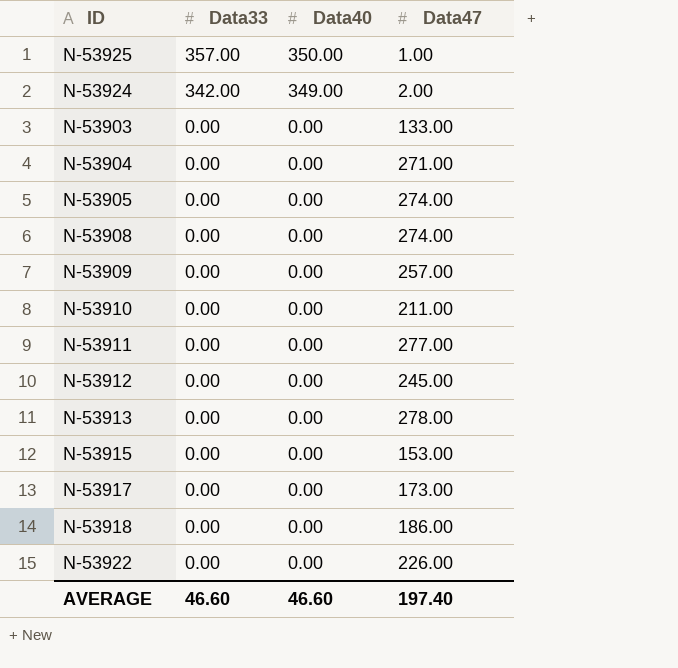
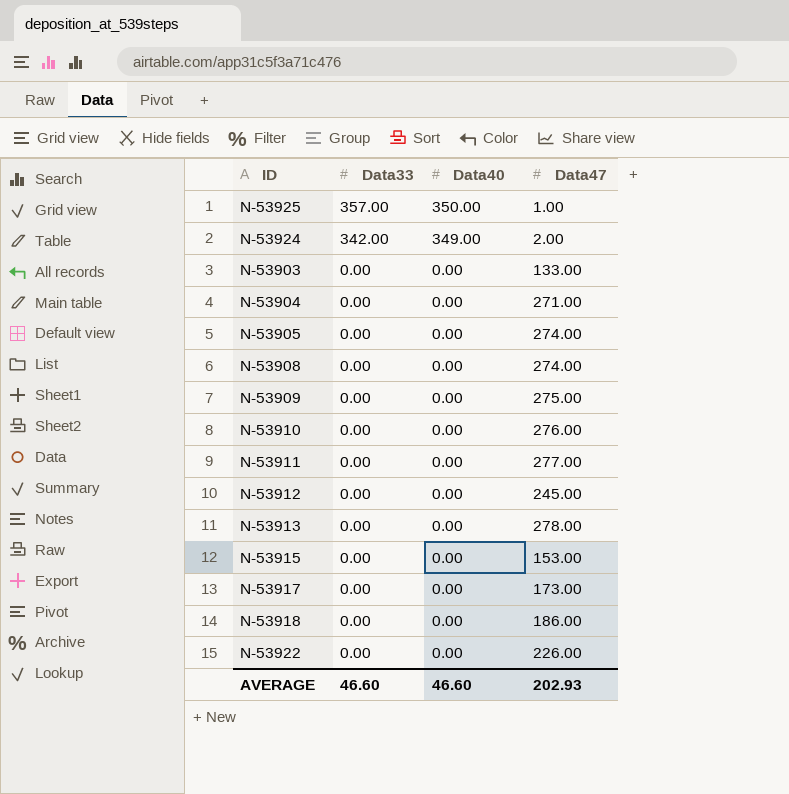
N-53909 | Data47: 257.00 -> 275.00
N-53910 | Data47: 211.00 -> 276.00
AVERAGE | Data47: 197.40 -> 202.93

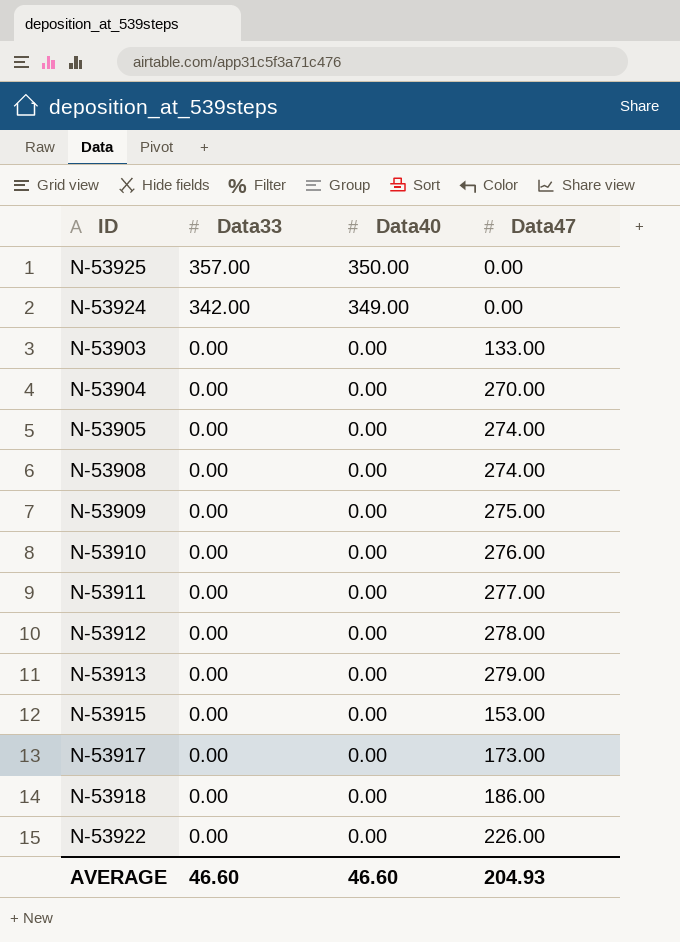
N-53925 | Data47: 1.00 -> 0.00
N-53924 | Data47: 2.00 -> 0.00
N-53904 | Data47: 271.00 -> 270.00
N-53912 | Data47: 245.00 -> 278.00
N-53913 | Data47: 278.00 -> 279.00
AVERAGE | Data47: 202.93 -> 204.93

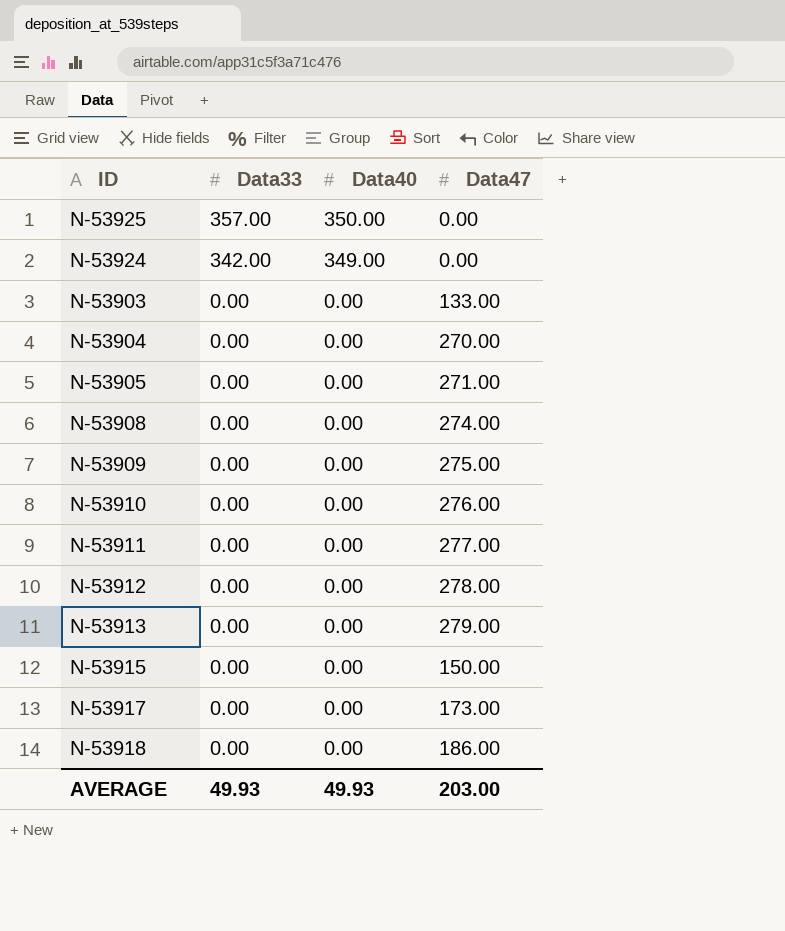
row N-53922: 0.00 | 0.00 | 226.00 -> none
N-53905 | Data47: 274.00 -> 271.00
N-53915 | Data47: 153.00 -> 150.00
AVERAGE | Data33: 46.60 -> 49.93
AVERAGE | Data40: 46.60 -> 49.93
AVERAGE | Data47: 204.93 -> 203.00

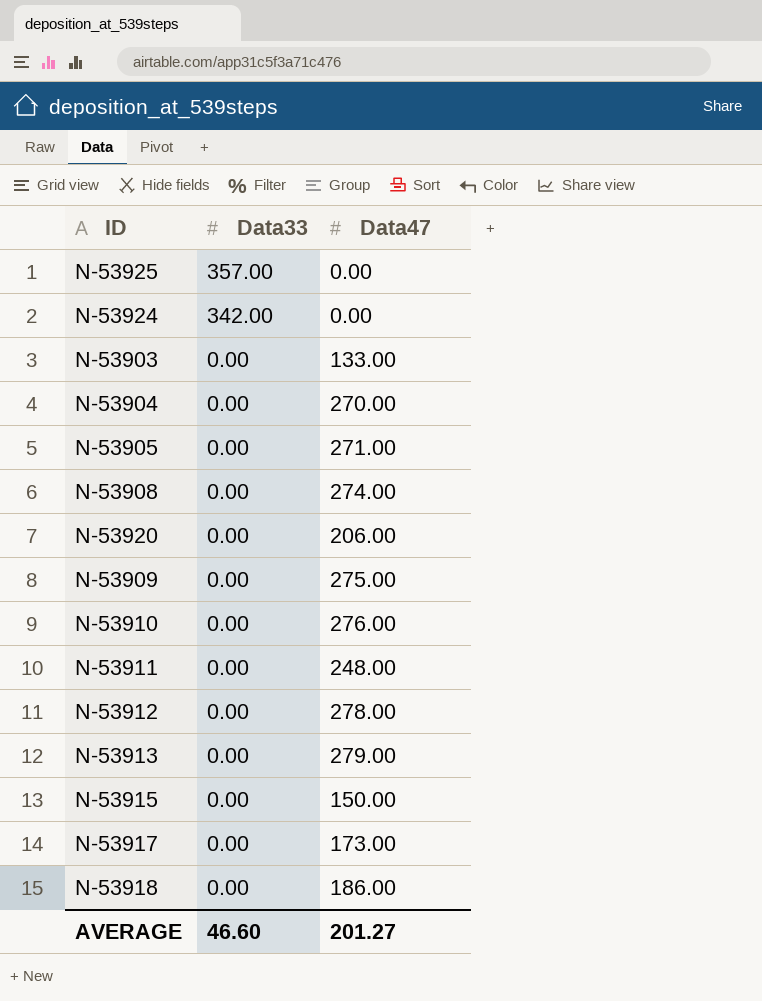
column Data40 | position: 3 -> none
row N-53920: none -> 0.00 | 206.00
N-53911 | Data47: 277.00 -> 248.00
AVERAGE | Data33: 49.93 -> 46.60
AVERAGE | Data47: 203.00 -> 201.27

